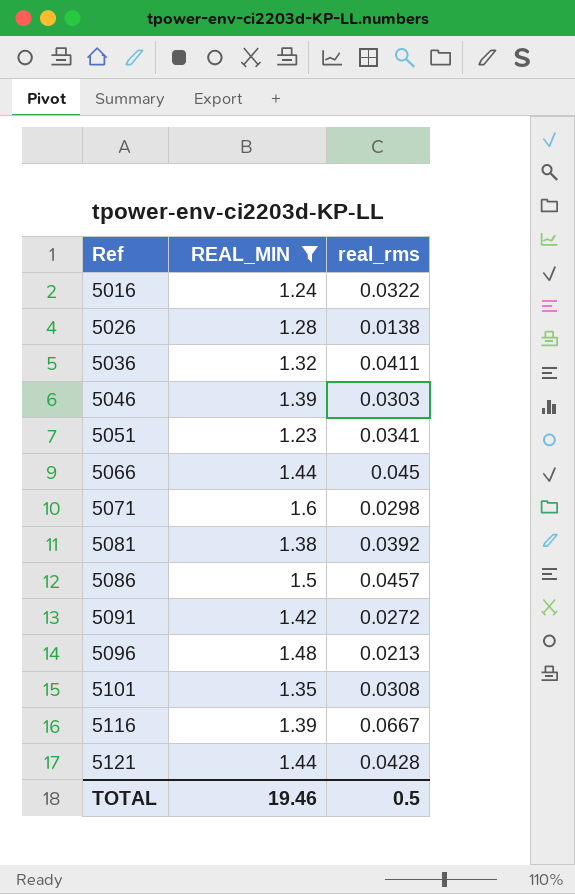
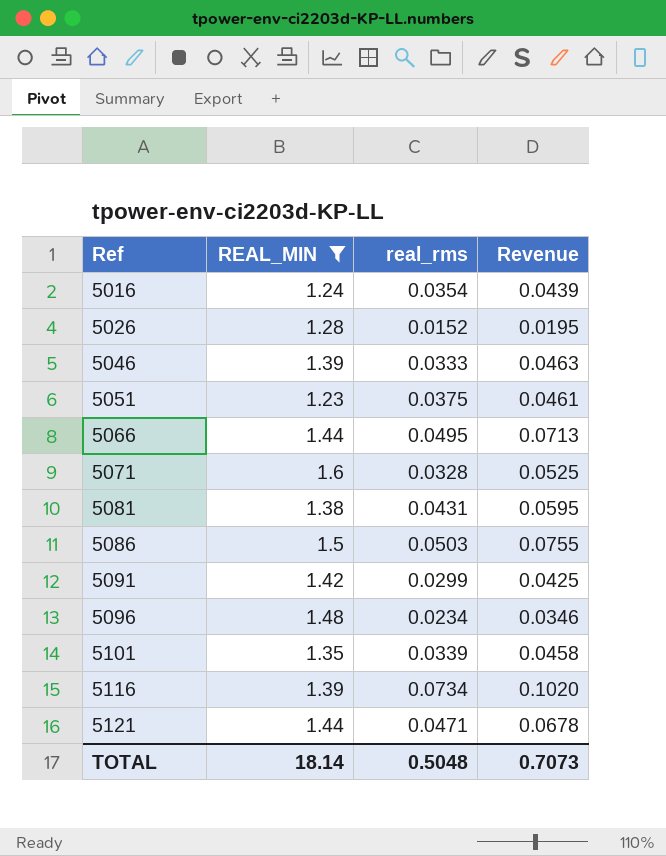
column Revenue | formula: none -> [REAL_MIN] * [real_rms]
row 5036: 1.32 | 0.0411 -> none
5016 | real_rms: 0.0322 -> 0.0354
5026 | real_rms: 0.0138 -> 0.0152
5046 | real_rms: 0.0303 -> 0.0333
5051 | real_rms: 0.0341 -> 0.0375
5066 | real_rms: 0.045 -> 0.0495
5071 | real_rms: 0.0298 -> 0.0328
5081 | real_rms: 0.0392 -> 0.0431
5086 | real_rms: 0.0457 -> 0.0503
5091 | real_rms: 0.0272 -> 0.0299
5096 | real_rms: 0.0213 -> 0.0234
5101 | real_rms: 0.0308 -> 0.0339
5116 | real_rms: 0.0667 -> 0.0734
5121 | real_rms: 0.0428 -> 0.0471
TOTAL | REAL_MIN: 19.46 -> 18.14
TOTAL | real_rms: 0.5 -> 0.5048

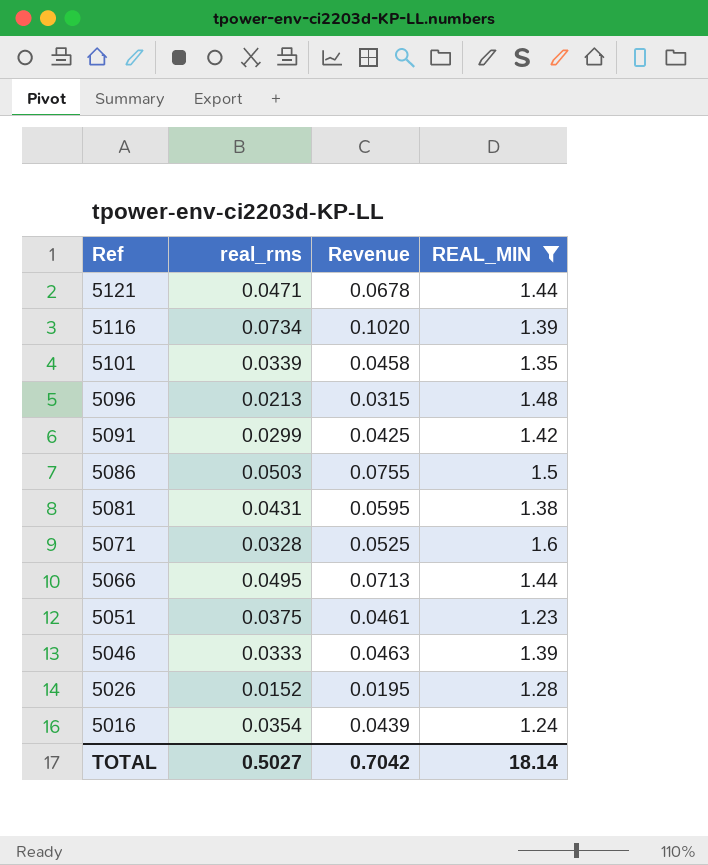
row order: Ref ascending -> Ref descending
column REAL_MIN | position: 2 -> 4
5096 | real_rms: 0.0234 -> 0.0213
5096 | Revenue: 0.0346 -> 0.0315
TOTAL | real_rms: 0.5048 -> 0.5027
TOTAL | Revenue: 0.7073 -> 0.7042

